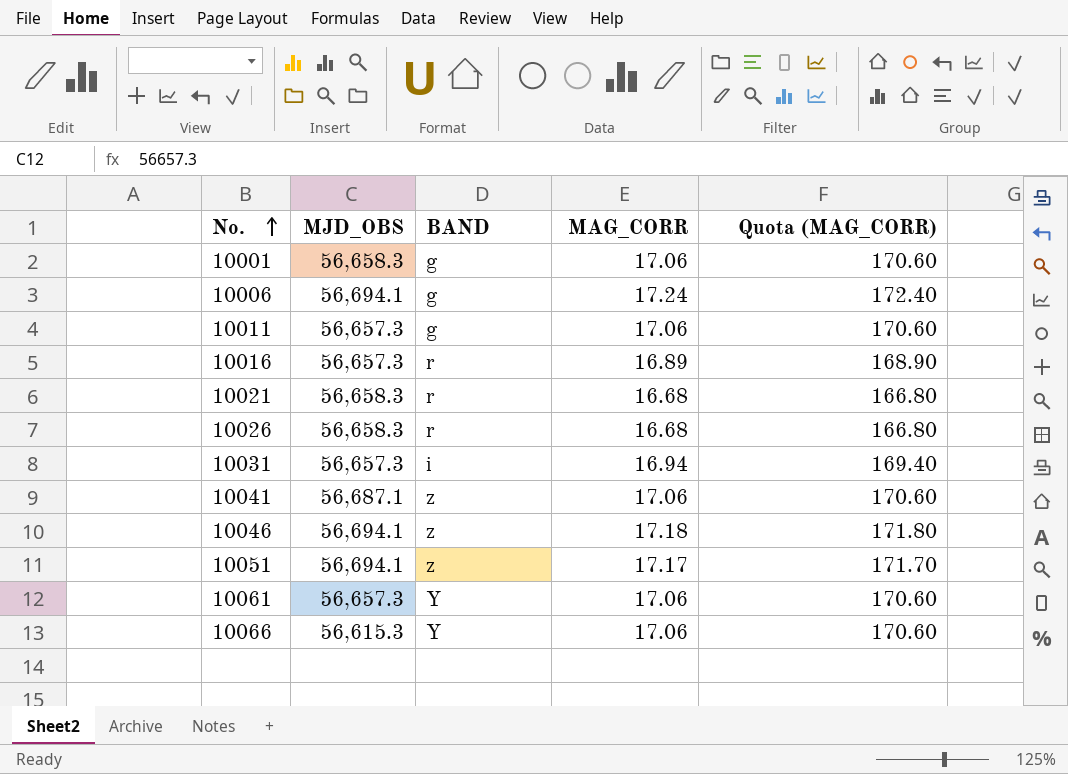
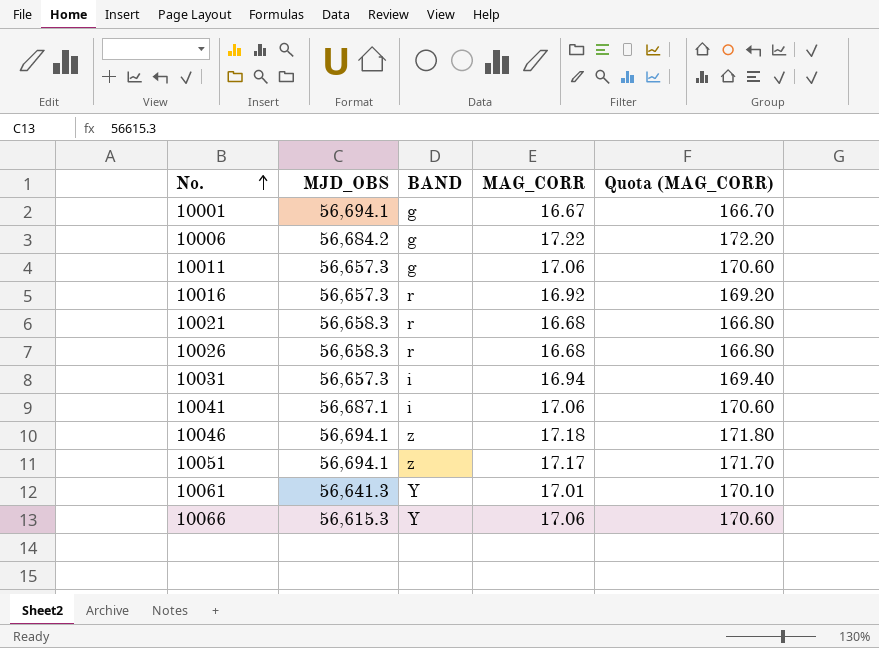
10001 | MJD_OBS: 56,658.3 -> 56,694.1
10001 | MAG_CORR: 17.06 -> 16.67
10001 | Quota (MAG_CORR): 170.60 -> 166.70
10006 | MJD_OBS: 56,694.1 -> 56,684.2
10006 | MAG_CORR: 17.24 -> 17.22
10006 | Quota (MAG_CORR): 172.40 -> 172.20
10016 | MAG_CORR: 16.89 -> 16.92
10016 | Quota (MAG_CORR): 168.90 -> 169.20
10041 | BAND: z -> i
10061 | MJD_OBS: 56,657.3 -> 56,641.3
10061 | MAG_CORR: 17.06 -> 17.01
10061 | Quota (MAG_CORR): 170.60 -> 170.10

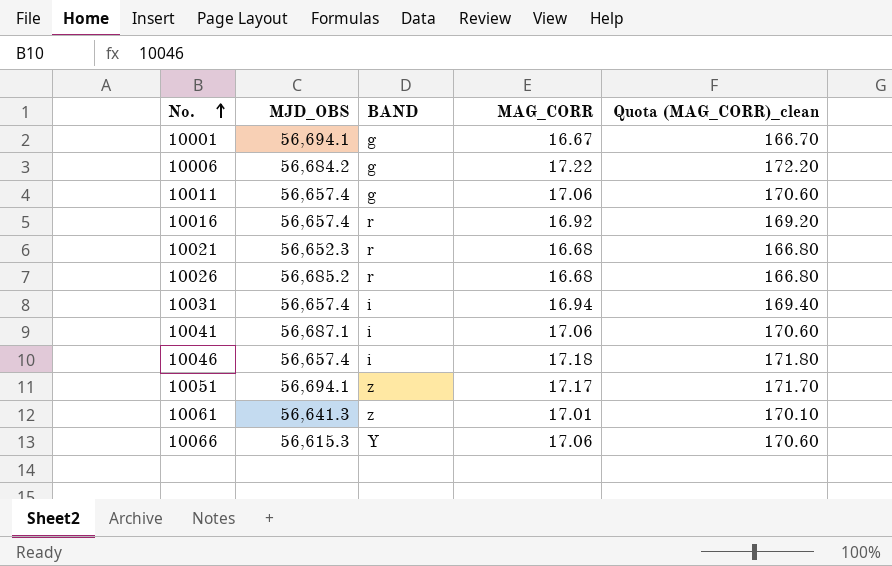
column name: Quota (MAG_CORR) -> Quota (MAG_CORR)_clean
10011 | MJD_OBS: 56,657.3 -> 56,657.4
10016 | MJD_OBS: 56,657.3 -> 56,657.4
10021 | MJD_OBS: 56,658.3 -> 56,652.3
10026 | MJD_OBS: 56,658.3 -> 56,685.2
10031 | MJD_OBS: 56,657.3 -> 56,657.4
10046 | MJD_OBS: 56,694.1 -> 56,657.4
10046 | BAND: z -> i
10061 | BAND: Y -> z

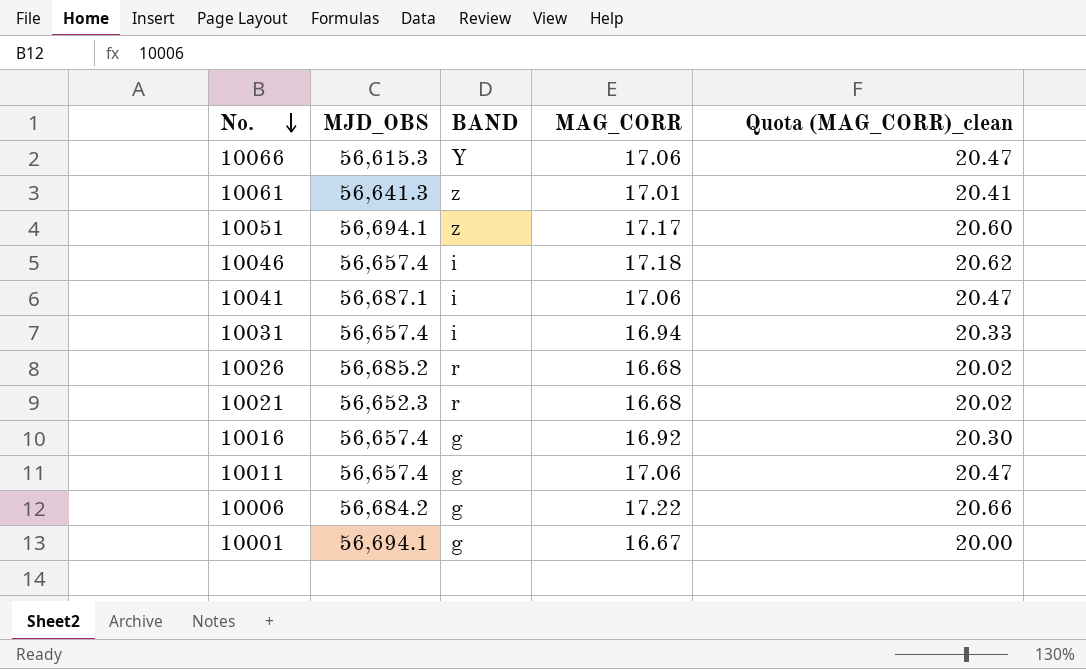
row order: No. ascending -> No. descending
column Quota (MAG_CORR)_clean | formula: [MAG_CORR] * 10 -> [MAG_CORR] * 1.2
10016 | BAND: r -> g

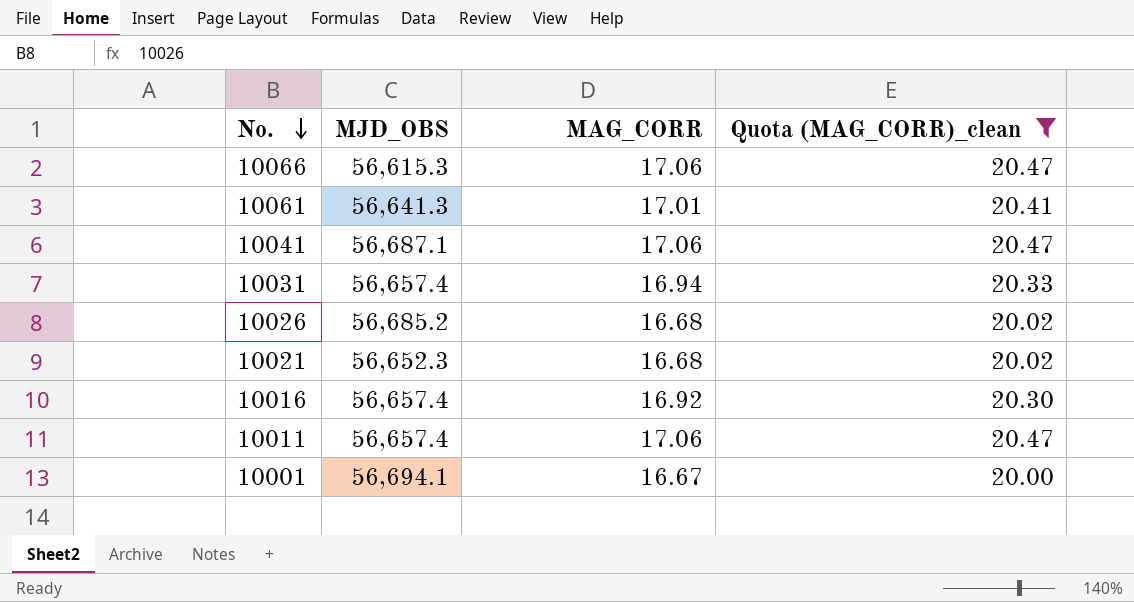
filter: none -> Quota (MAG_CORR)_clean <= 20.47
column BAND | position: 3 -> none

